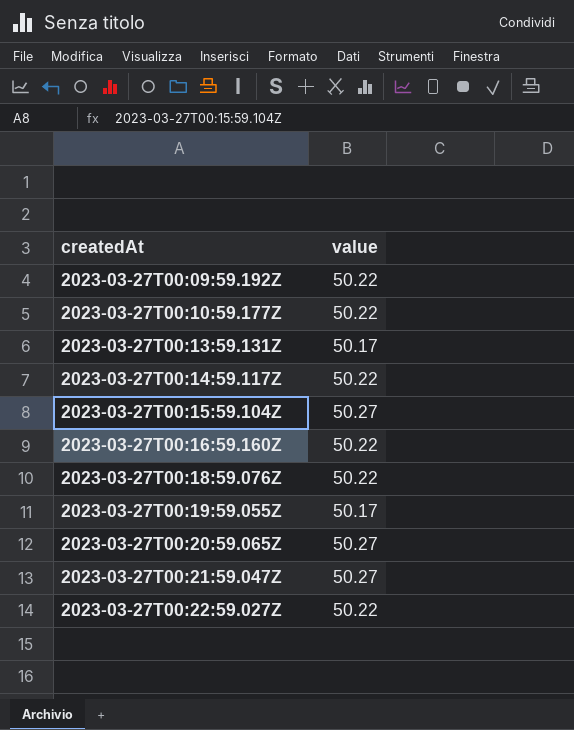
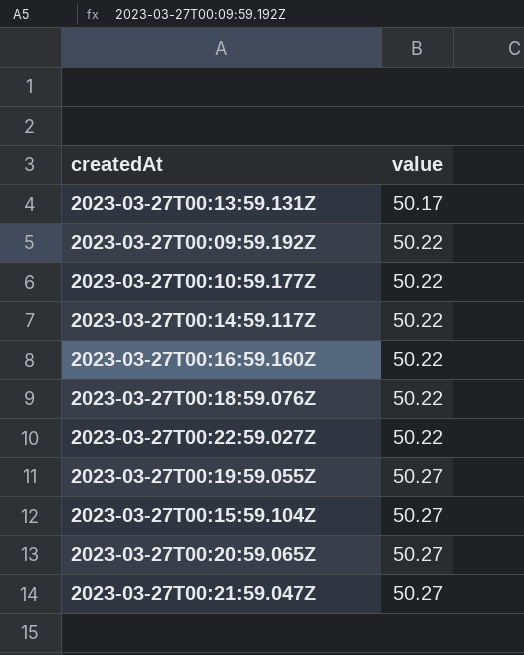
row order: createdAt ascending -> value ascending
2023-03-27T00:19:59.055Z | value: 50.17 -> 50.27

